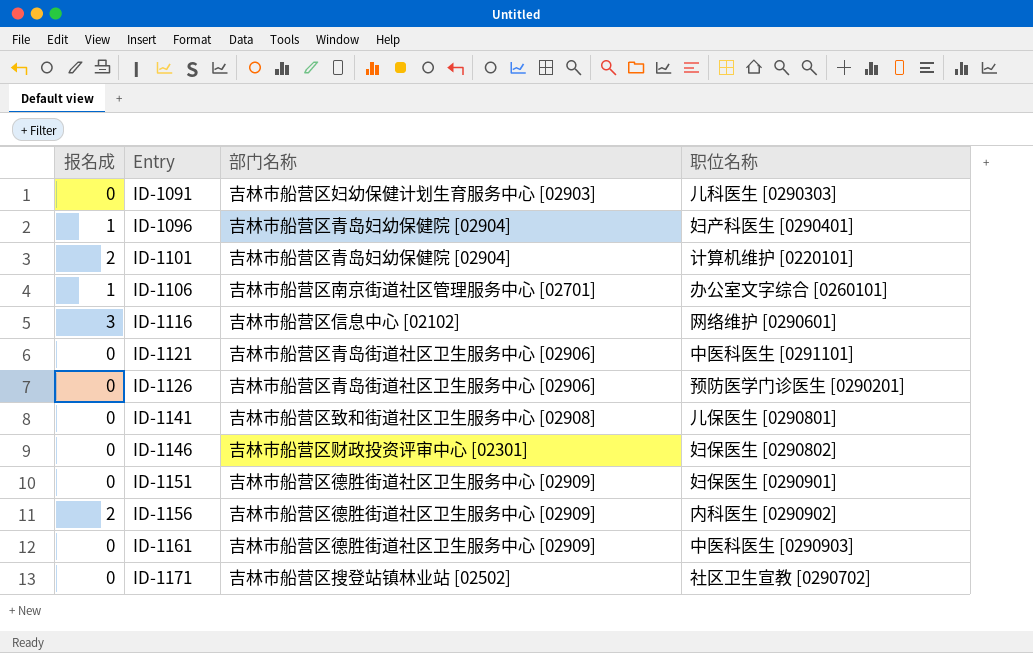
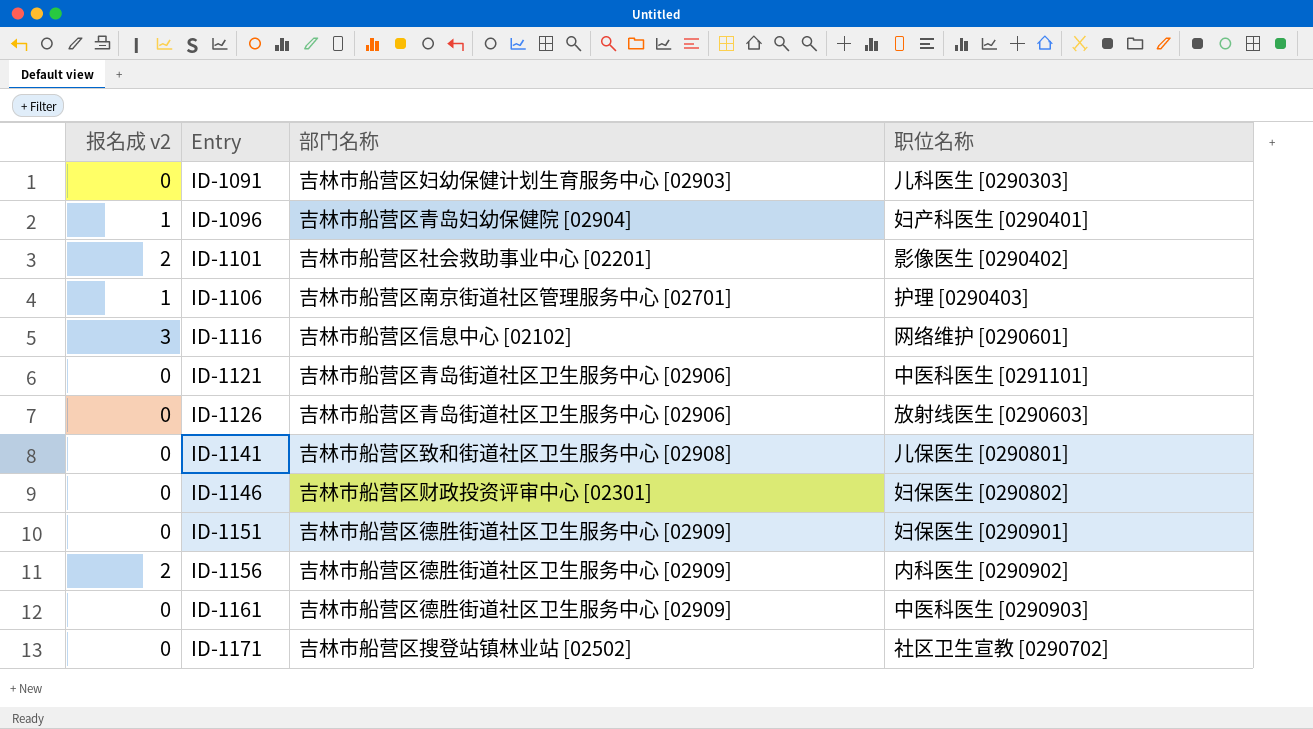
column name: 报名成 -> 报名成 v2
ID-1101 | 部门名称: 吉林市船营区青岛妇幼保健院 [02904] -> 吉林市船营区社会救助事业中心 [02201]
ID-1101 | 职位名称: 计算机维护 [0220101] -> 影像医生 [0290402]
ID-1106 | 职位名称: 办公室文字综合 [0260101] -> 护理 [0290403]
ID-1126 | 职位名称: 预防医学门诊医生 [0290201] -> 放射线医生 [0290603]

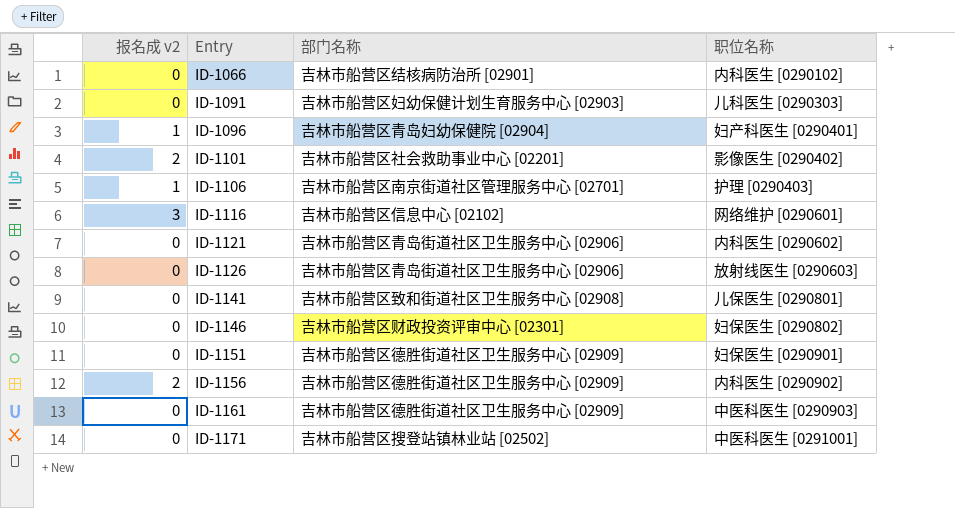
row ID-1066: none -> 0 | 吉林市船营区结核病防治所 [02901] | 内科医生 [0290102]
ID-1121 | 职位名称: 中医科医生 [0291101] -> 内科医生 [0290602]
ID-1171 | 职位名称: 社区卫生宣教 [0290702] -> 中医科医生 [0291001]

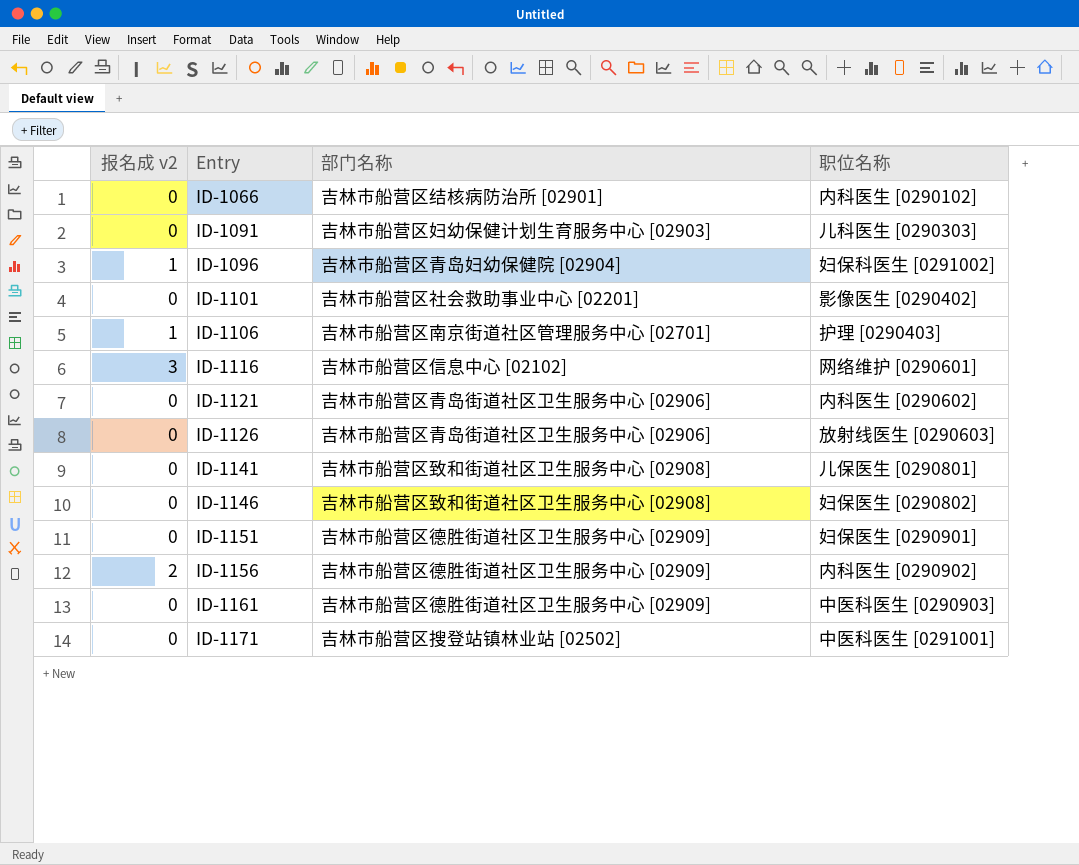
ID-1096 | 职位名称: 妇产科医生 [0290401] -> 妇保科医生 [0291002]
ID-1101 | 报名成 v2: 2 -> 0
ID-1146 | 部门名称: 吉林市船营区财政投资评审中心 [02301] -> 吉林市船营区致和街道社区卫生服务中心 [02908]

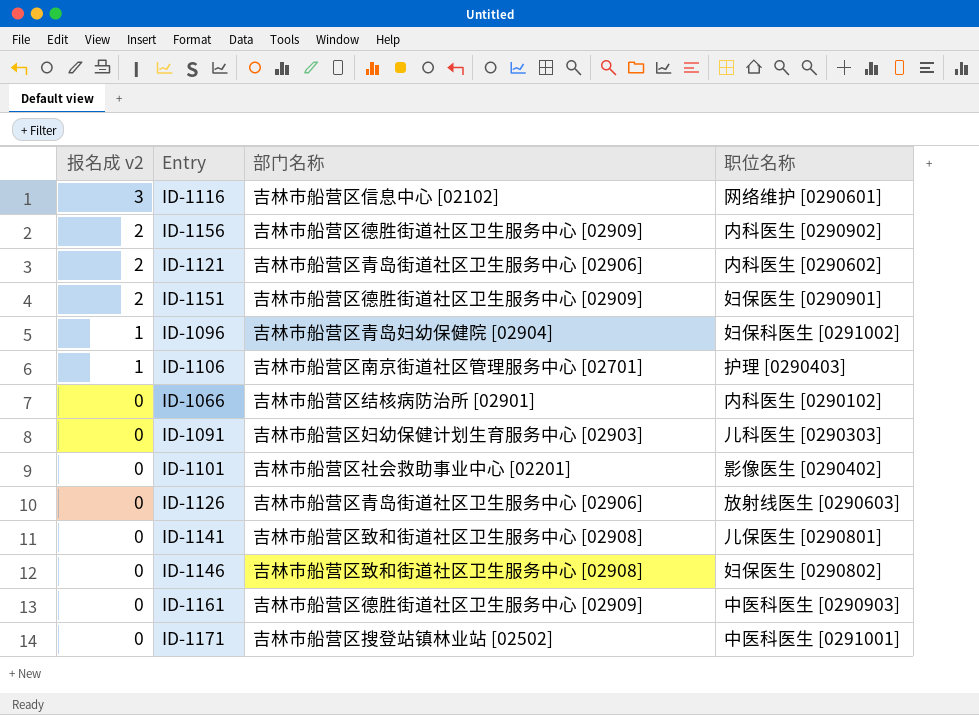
row order: Entry ascending -> 报名成 v2 descending
ID-1121 | 报名成 v2: 0 -> 2
ID-1151 | 报名成 v2: 0 -> 2

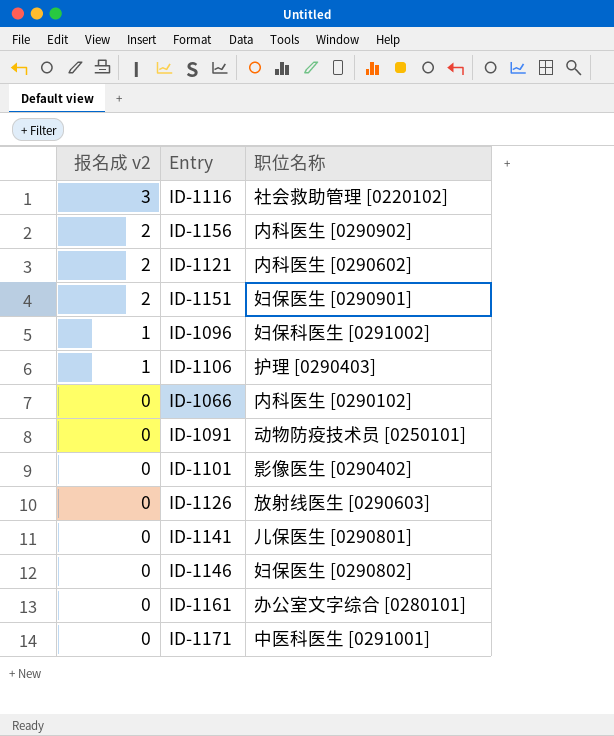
column 部门名称 | position: 3 -> none
ID-1116 | 职位名称: 网络维护 [0290601] -> 社会救助管理 [0220102]
ID-1091 | 职位名称: 儿科医生 [0290303] -> 动物防疫技术员 [0250101]
ID-1161 | 职位名称: 中医科医生 [0290903] -> 办公室文字综合 [0280101]

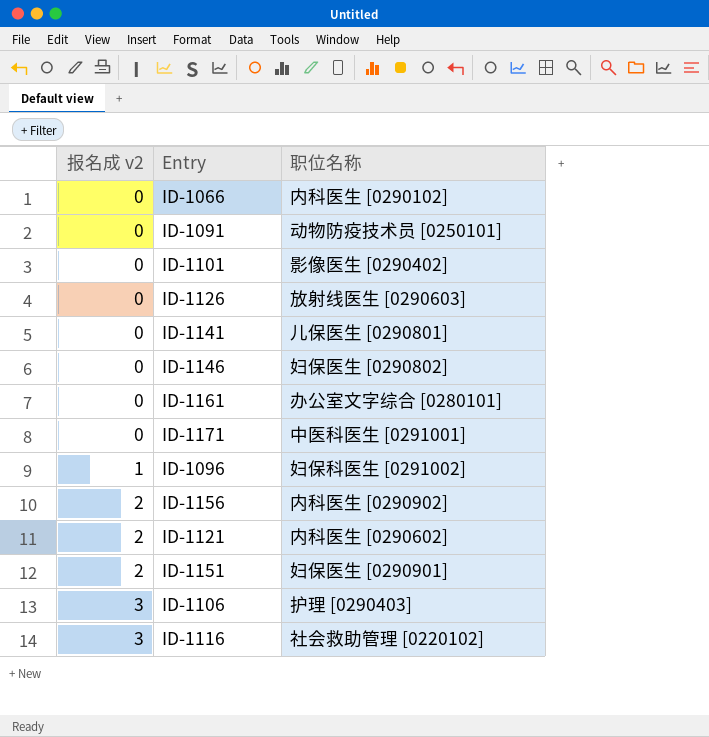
row order: 报名成 v2 descending -> 报名成 v2 ascending
ID-1106 | 报名成 v2: 1 -> 3

